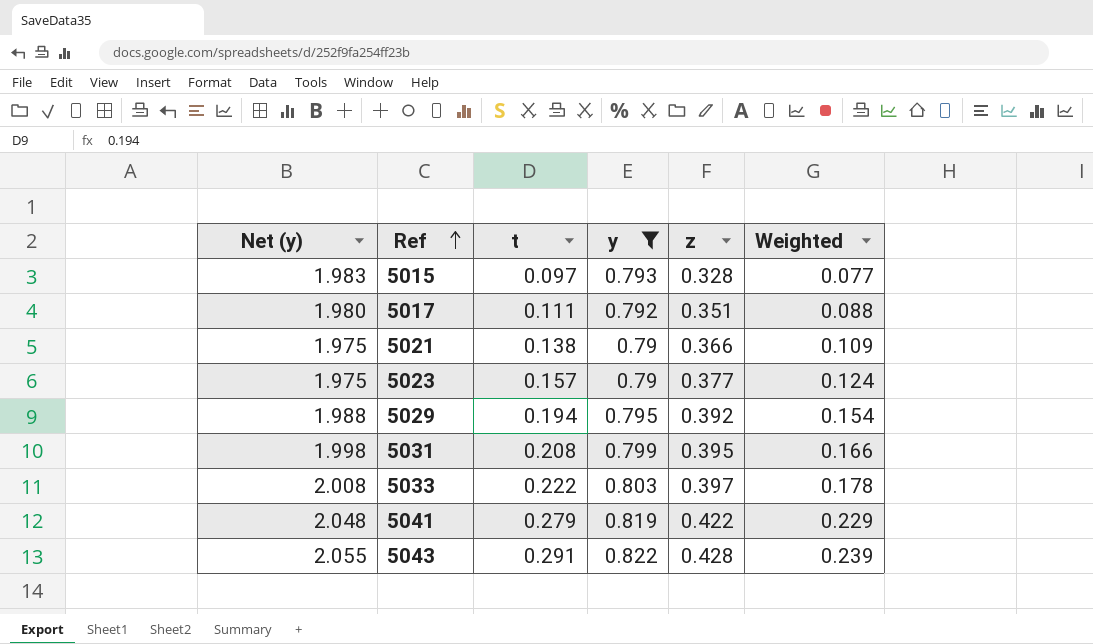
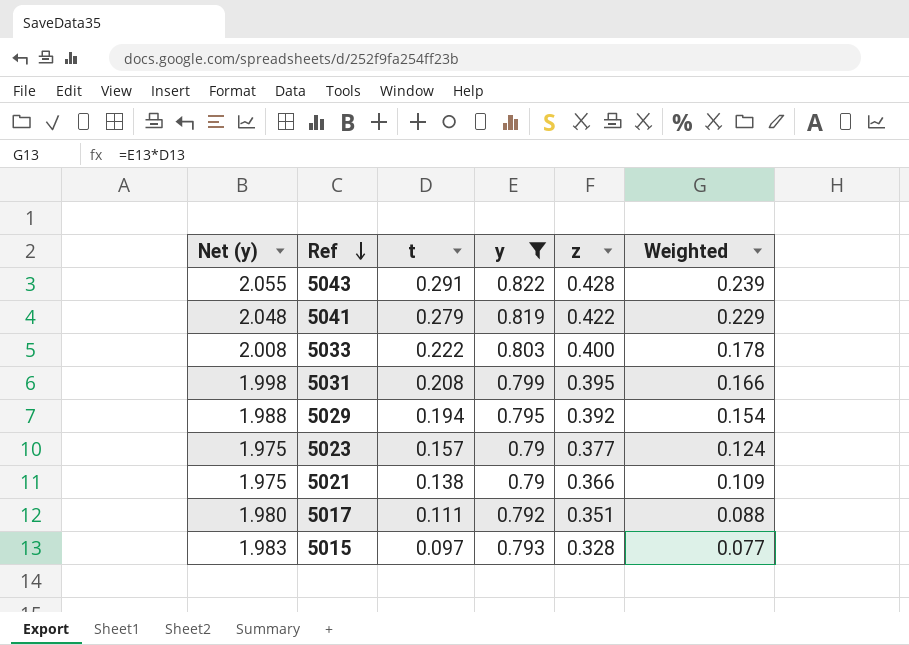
row order: Ref ascending -> Ref descending
5033 | z: 0.397 -> 0.400

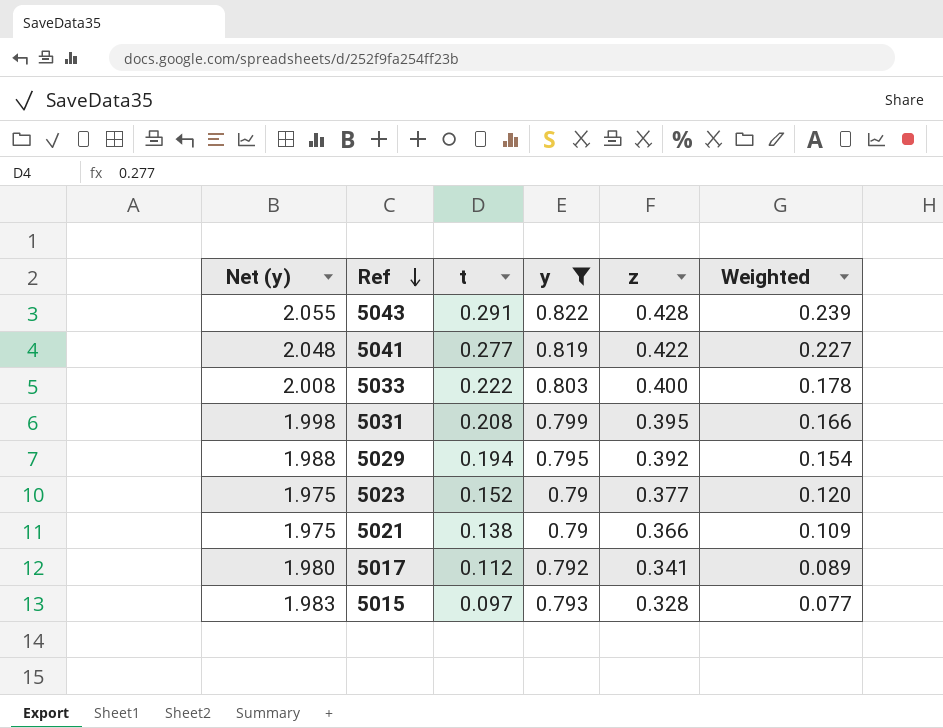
5041 | t: 0.279 -> 0.277
5041 | Weighted: 0.229 -> 0.227
5023 | t: 0.157 -> 0.152
5023 | Weighted: 0.124 -> 0.120
5017 | t: 0.111 -> 0.112
5017 | z: 0.351 -> 0.341
5017 | Weighted: 0.088 -> 0.089

